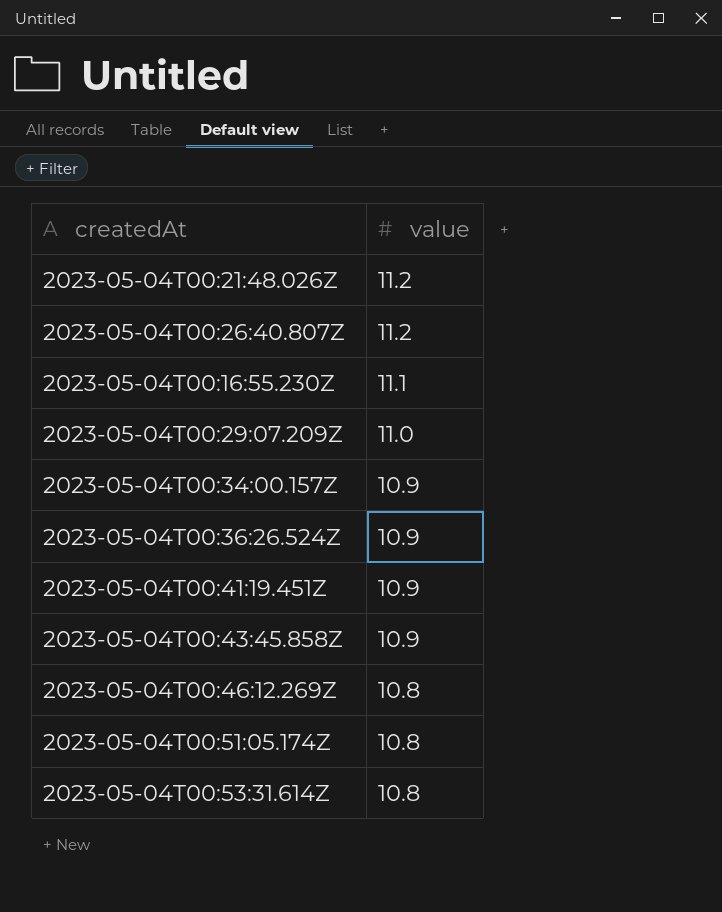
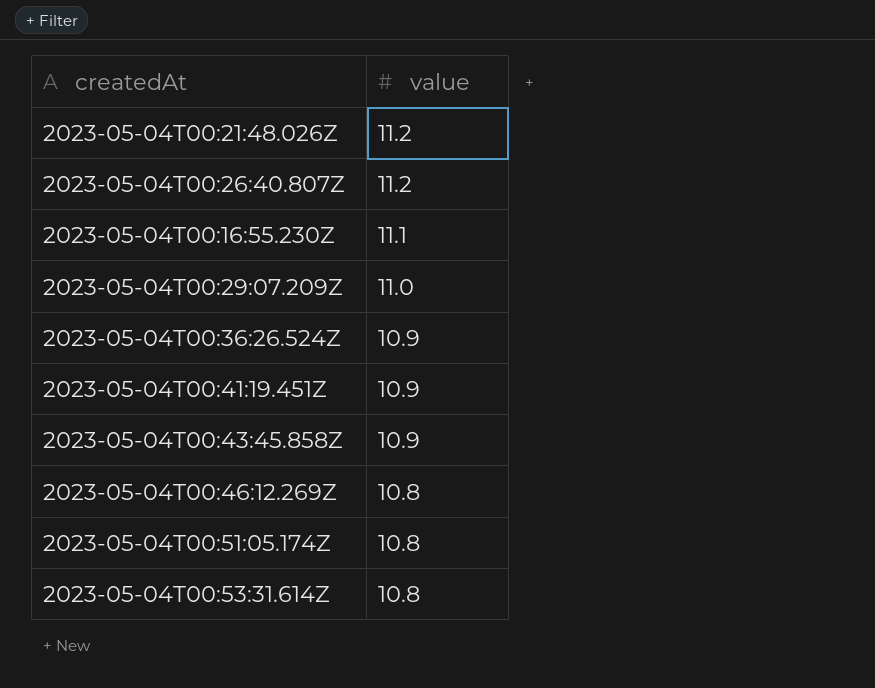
row 2023-05-04T00:34:00.157Z: 10.9 -> none

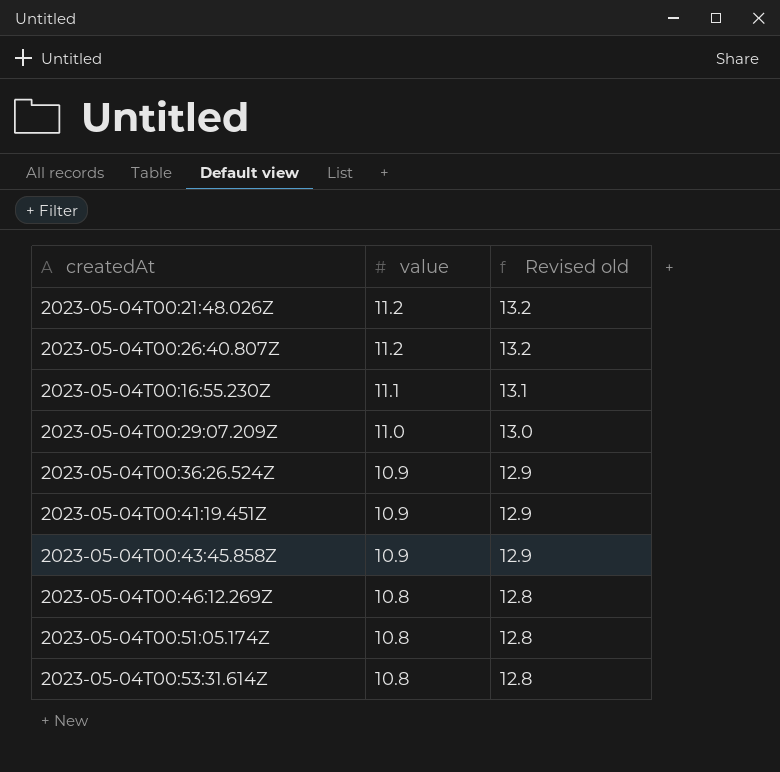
column Revised old | formula: none -> [value] + 2

